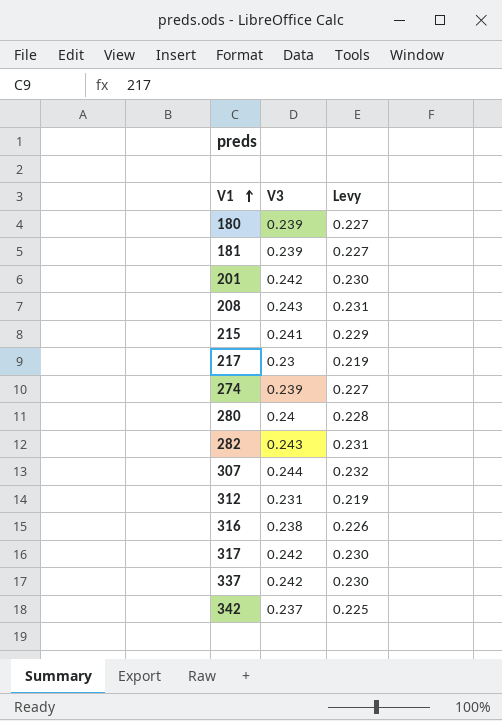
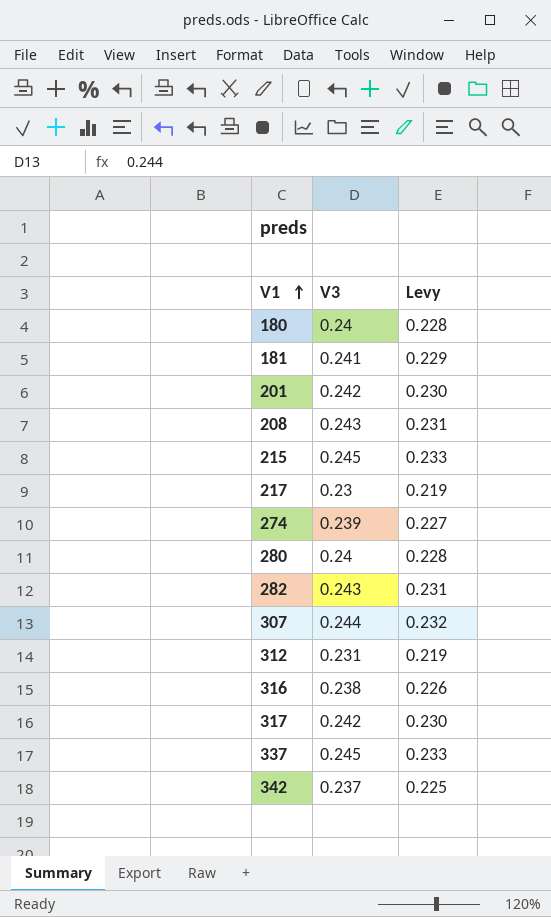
180 | V3: 0.239 -> 0.24
180 | Levy: 0.227 -> 0.228
181 | V3: 0.239 -> 0.241
181 | Levy: 0.227 -> 0.229
215 | V3: 0.241 -> 0.245
215 | Levy: 0.229 -> 0.233
337 | V3: 0.242 -> 0.245
337 | Levy: 0.230 -> 0.233

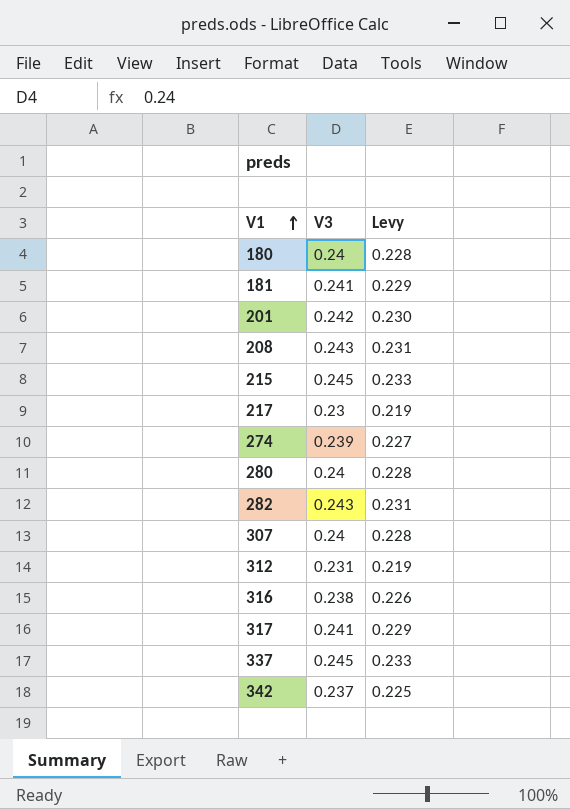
307 | V3: 0.244 -> 0.24
307 | Levy: 0.232 -> 0.228
317 | V3: 0.242 -> 0.241
317 | Levy: 0.230 -> 0.229

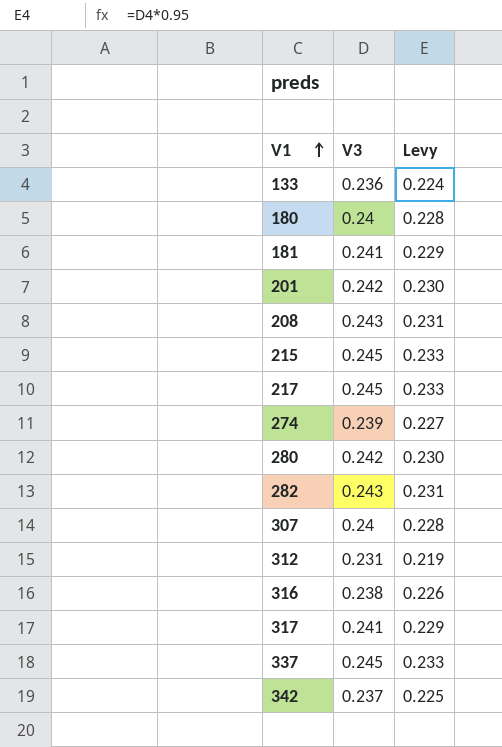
row 133: none -> 0.236 | 0.224
217 | V3: 0.23 -> 0.245
217 | Levy: 0.219 -> 0.233
280 | V3: 0.24 -> 0.242
280 | Levy: 0.228 -> 0.230

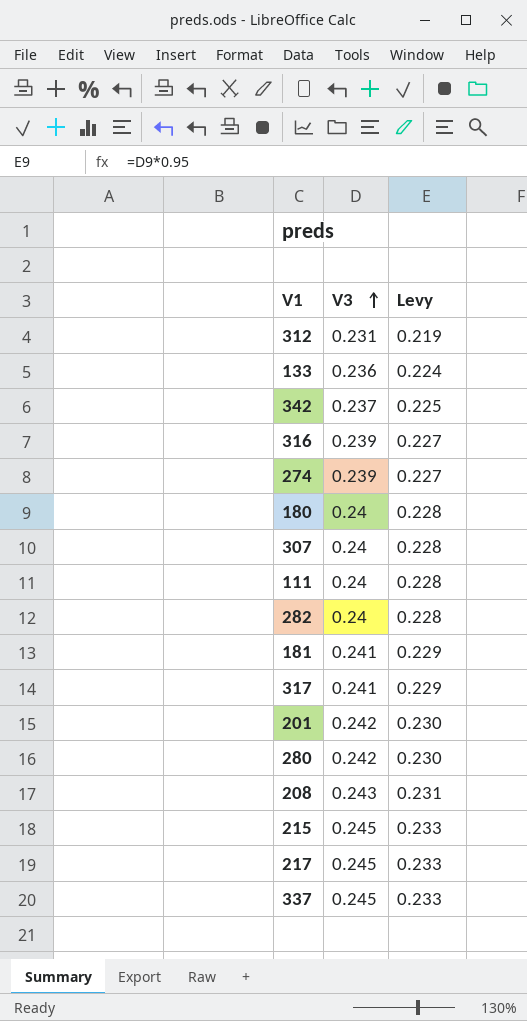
row order: V1 ascending -> V3 ascending
316 | V3: 0.238 -> 0.239
316 | Levy: 0.226 -> 0.227
row 111: none -> 0.24 | 0.228
282 | V3: 0.243 -> 0.24
282 | Levy: 0.231 -> 0.228

